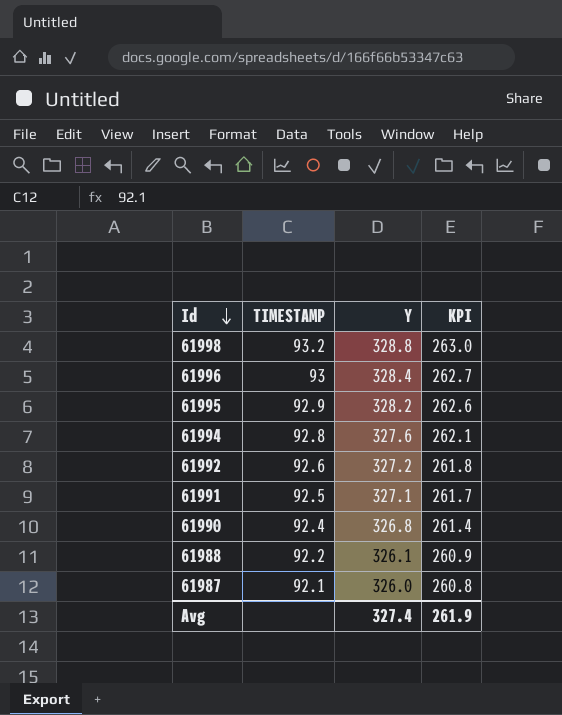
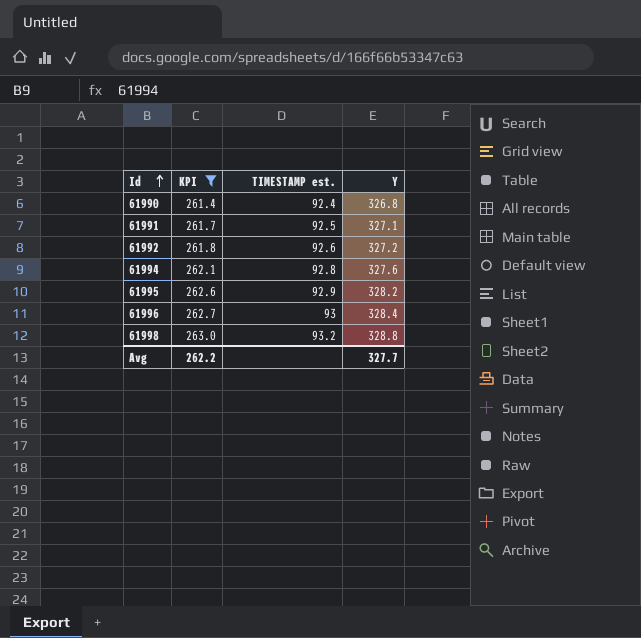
filter: none -> KPI >= 261.4
row order: Id descending -> Id ascending
column KPI | position: 4 -> 2
column name: TIMESTAMP -> TIMESTAMP est.
Avg | KPI: 261.9 -> 262.2
Avg | Y: 327.4 -> 327.7

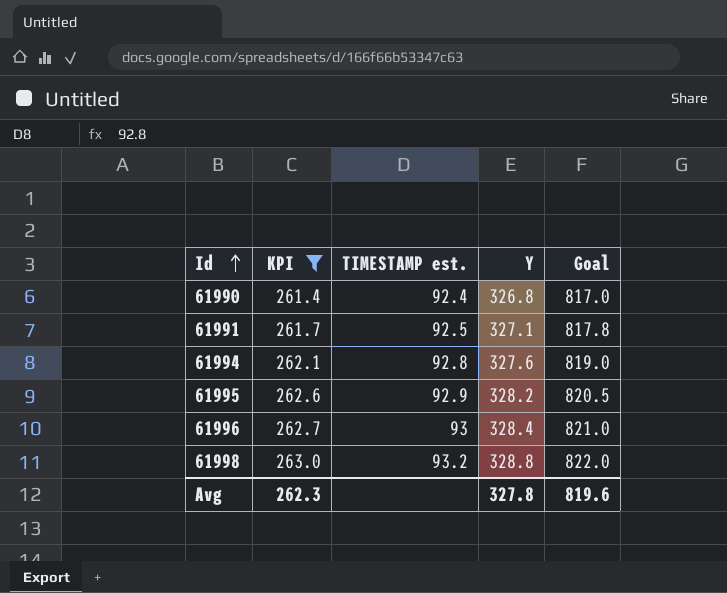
column Goal | formula: none -> [Y] * 2.5
row 61992: 261.8 | 92.6 | 327.2 -> none
Avg | KPI: 262.2 -> 262.3
Avg | Y: 327.7 -> 327.8

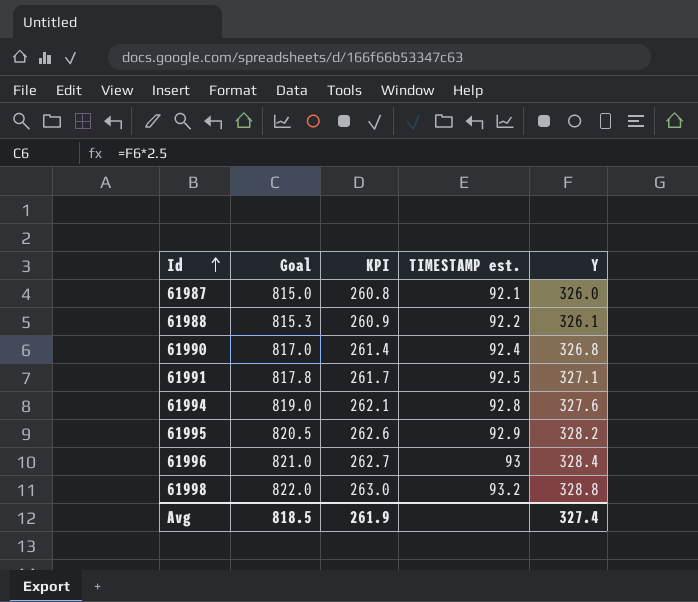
filter: KPI >= 261.4 -> none
column Goal | position: 5 -> 2
Avg | Goal: 819.6 -> 818.5
Avg | KPI: 262.3 -> 261.9
Avg | Y: 327.8 -> 327.4

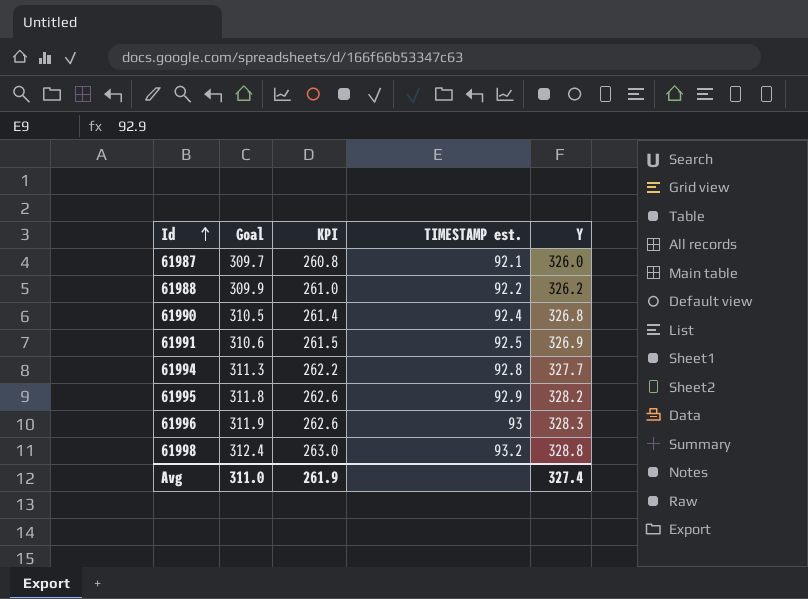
column Goal | formula: [Y] * 2.5 -> [Y] * 0.95
61988 | KPI: 260.9 -> 261.0
61988 | Y: 326.1 -> 326.2
61991 | KPI: 261.7 -> 261.5
61991 | Y: 327.1 -> 326.9
61994 | KPI: 262.1 -> 262.2
61994 | Y: 327.6 -> 327.7
61996 | KPI: 262.7 -> 262.6
61996 | Y: 328.4 -> 328.3
Avg | Goal: 818.5 -> 311.0

